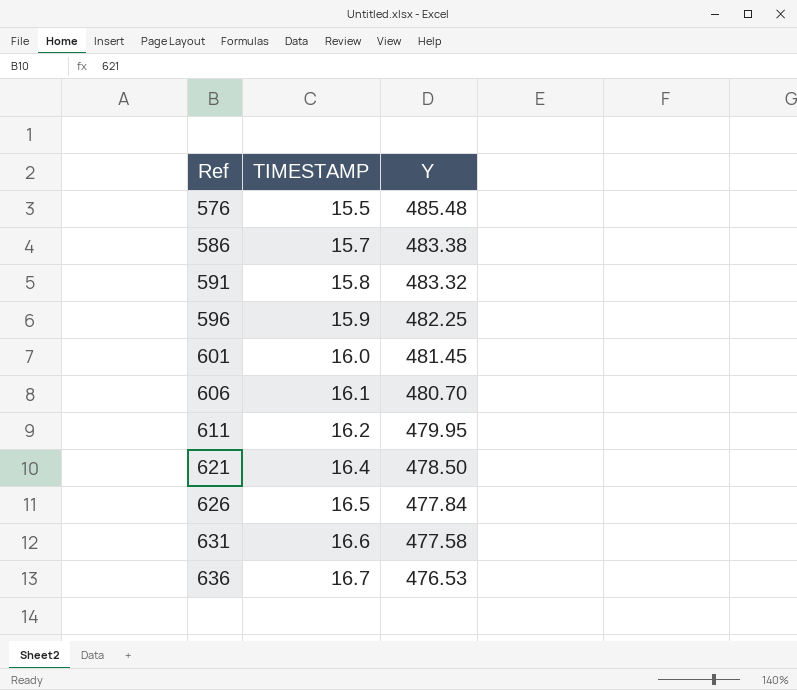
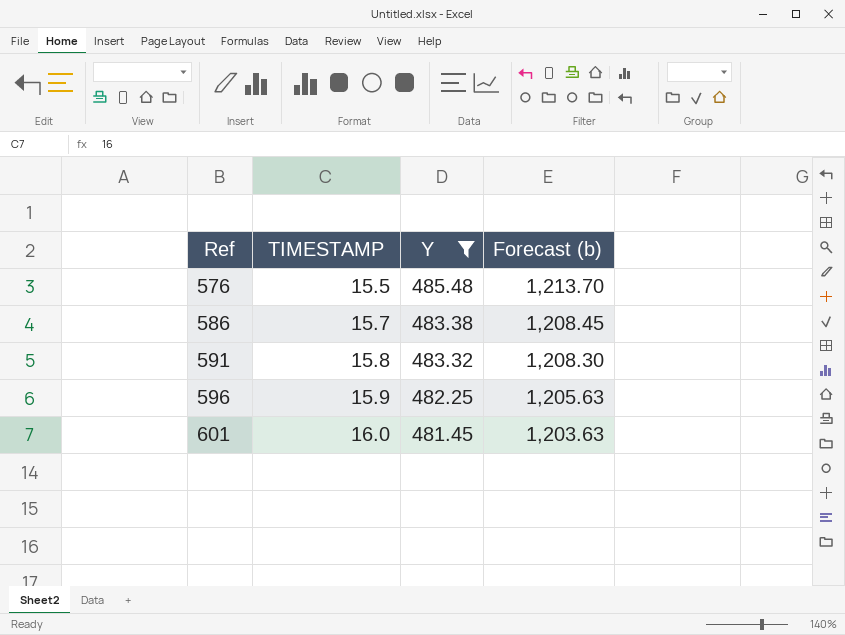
filter: none -> Y >= 481.45
column Forecast (b) | formula: none -> [Y] * 2.5

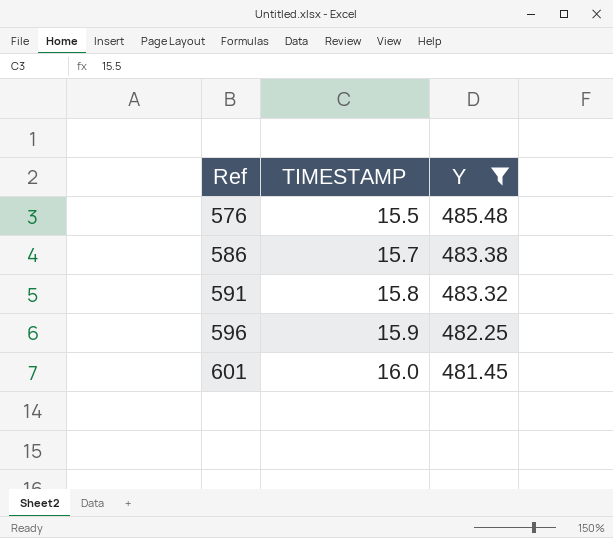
column Forecast (b) | formula: [Y] * 2.5 -> none

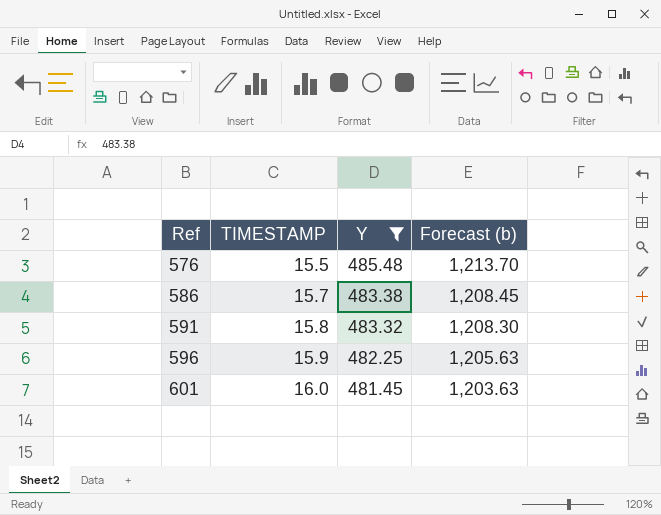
column Forecast (b) | formula: none -> [Y] * 2.5

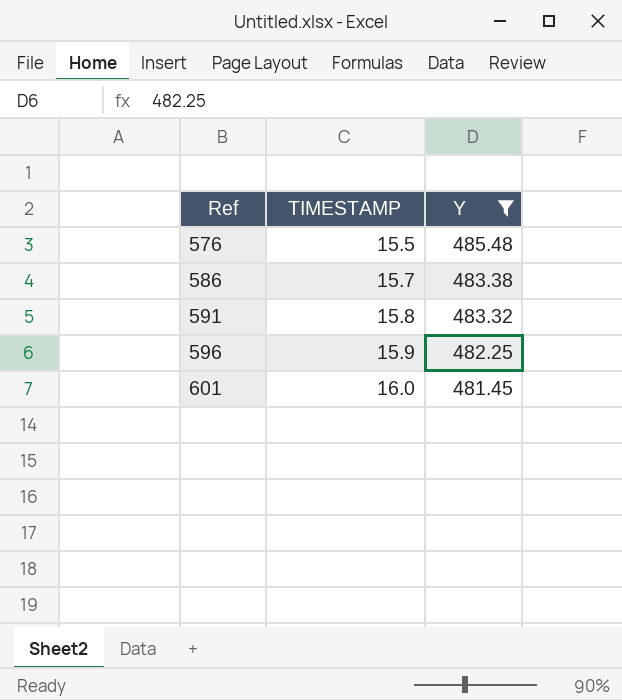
column Forecast (b) | formula: [Y] * 2.5 -> none

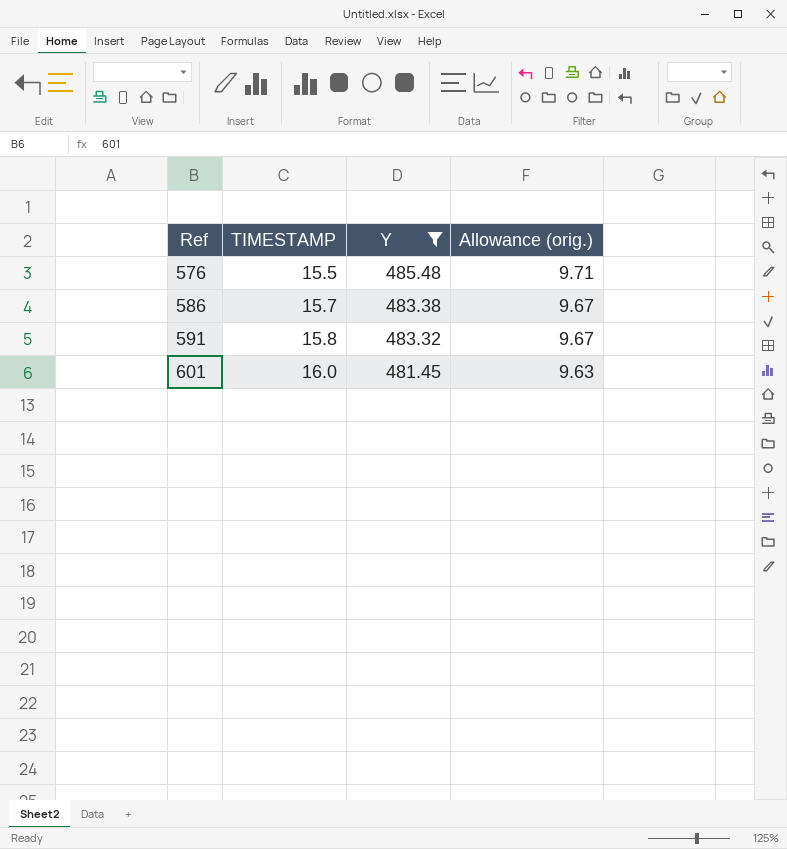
column Allowance (orig.) | formula: none -> [Y] * 0.02
row 596: 15.9 | 482.25 -> none

